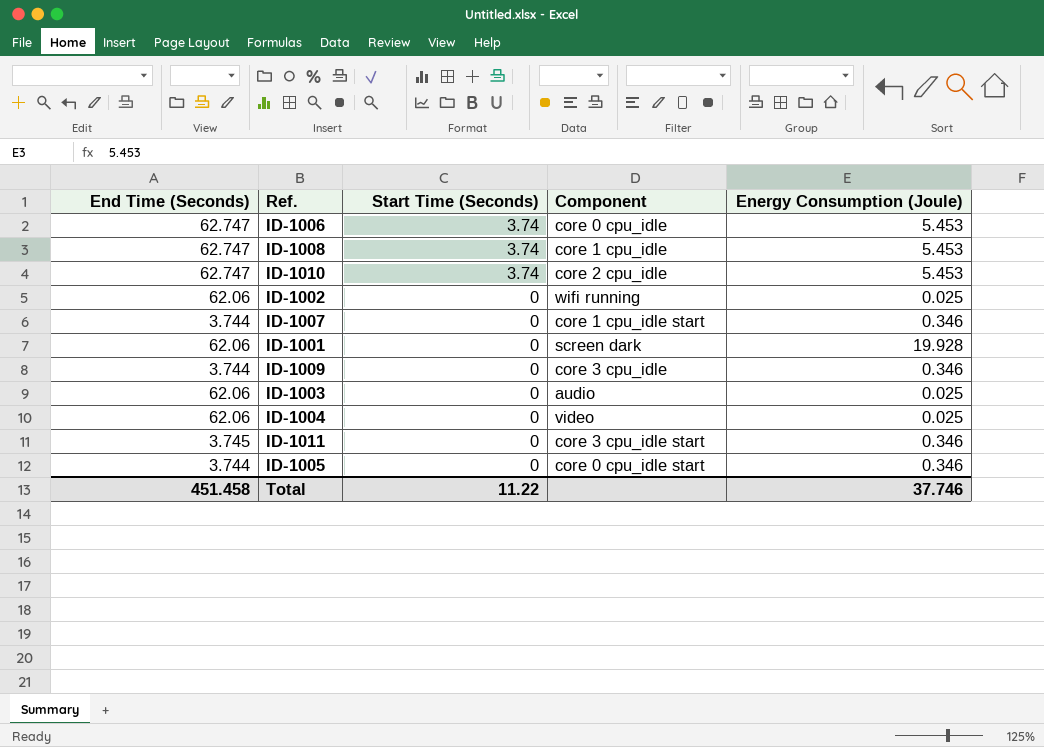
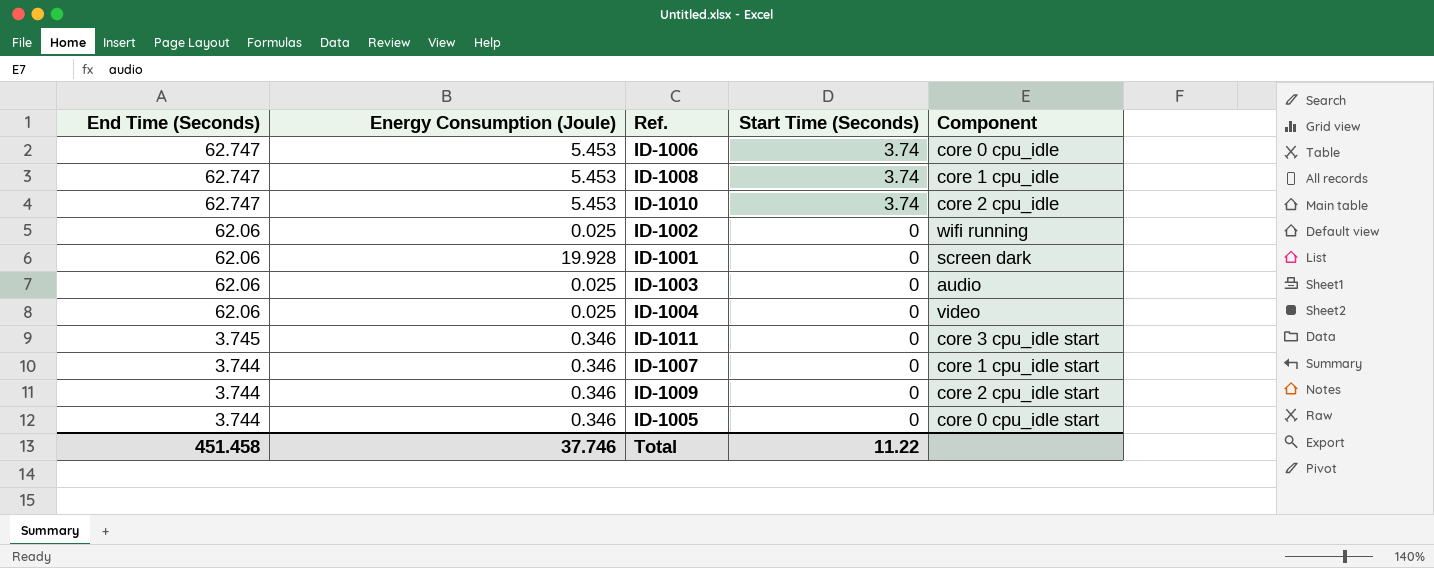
row order: Start Time (Seconds) descending -> End Time (Seconds) descending
column Energy Consumption (Joule) | position: 5 -> 2
ID-1009 | Component: core 3 cpu_idle -> core 2 cpu_idle start

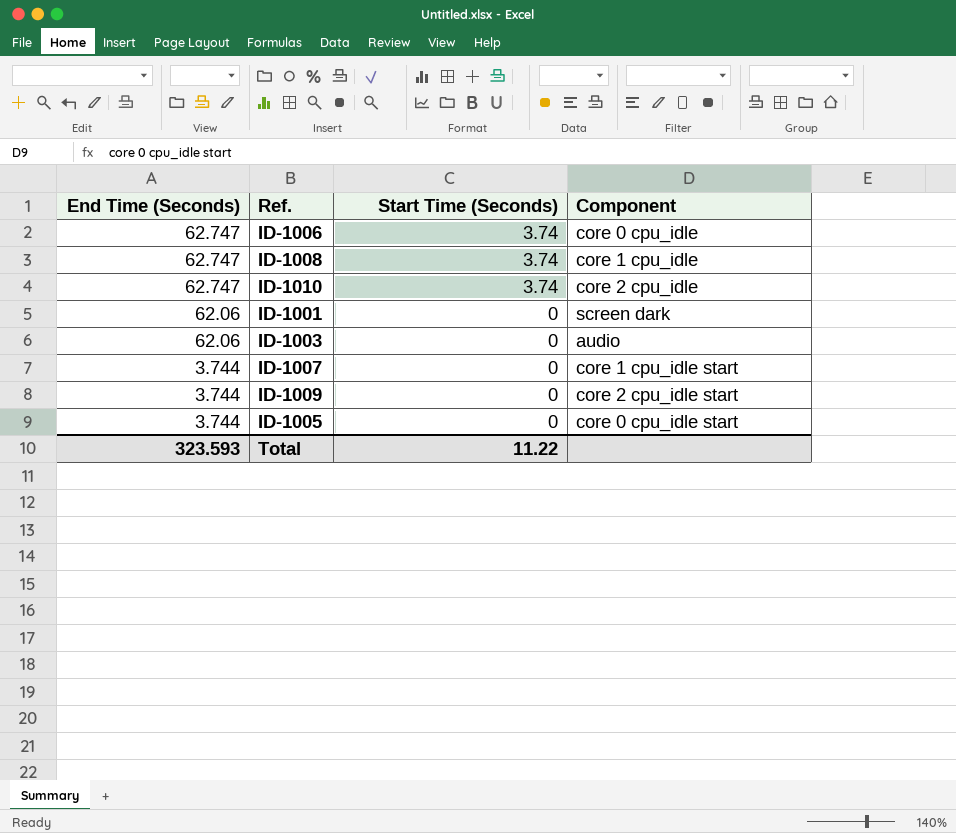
column Energy Consumption (Joule) | position: 2 -> none
row ID-1002: 62.06 | 0.025 | 0 | wifi running -> none
row ID-1004: 62.06 | 0.025 | 0 | video -> none
row ID-1011: 3.745 | 0.346 | 0 | core 3 cpu_idle start -> none
Total | End Time (Seconds): 451.458 -> 323.593

